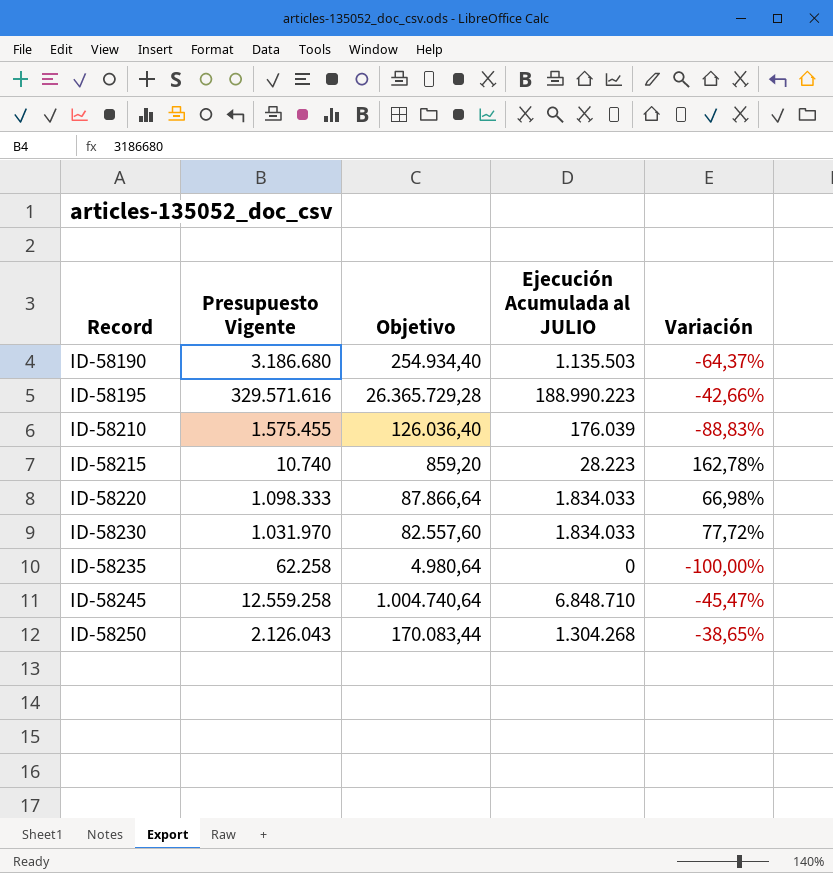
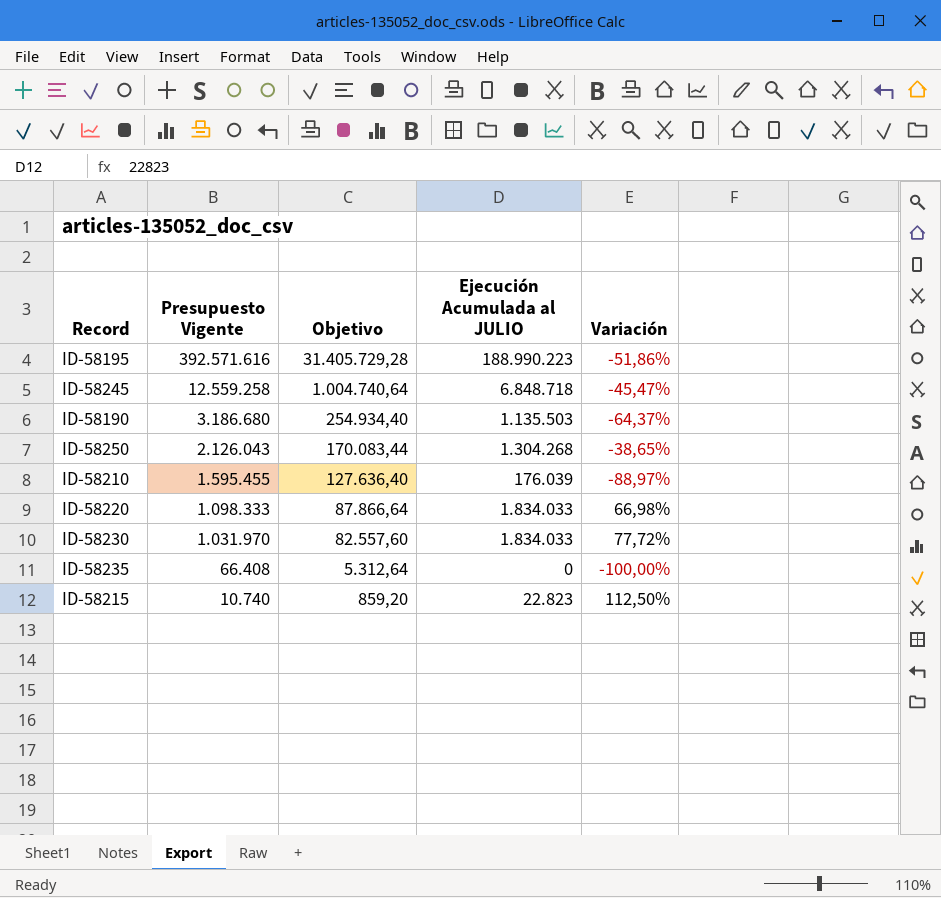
row order: Record ascending -> Presupuesto Vigente descending
ID-58195 | Presupuesto Vigente: 329.571.616 -> 392.571.616
ID-58195 | Objetivo: 26.365.729,28 -> 31.405.729,28
ID-58195 | Variación: -42,66% -> -51,86%
ID-58245 | Ejecución Acumulada al JULIO: 6.848.710 -> 6.848.718
ID-58210 | Presupuesto Vigente: 1.575.455 -> 1.595.455
ID-58210 | Objetivo: 126.036,40 -> 127.636,40
ID-58210 | Variación: -88,83% -> -88,97%
ID-58235 | Presupuesto Vigente: 62.258 -> 66.408
ID-58235 | Objetivo: 4.980,64 -> 5.312,64
ID-58215 | Ejecución Acumulada al JULIO: 28.223 -> 22.823
ID-58215 | Variación: 162,78% -> 112,50%

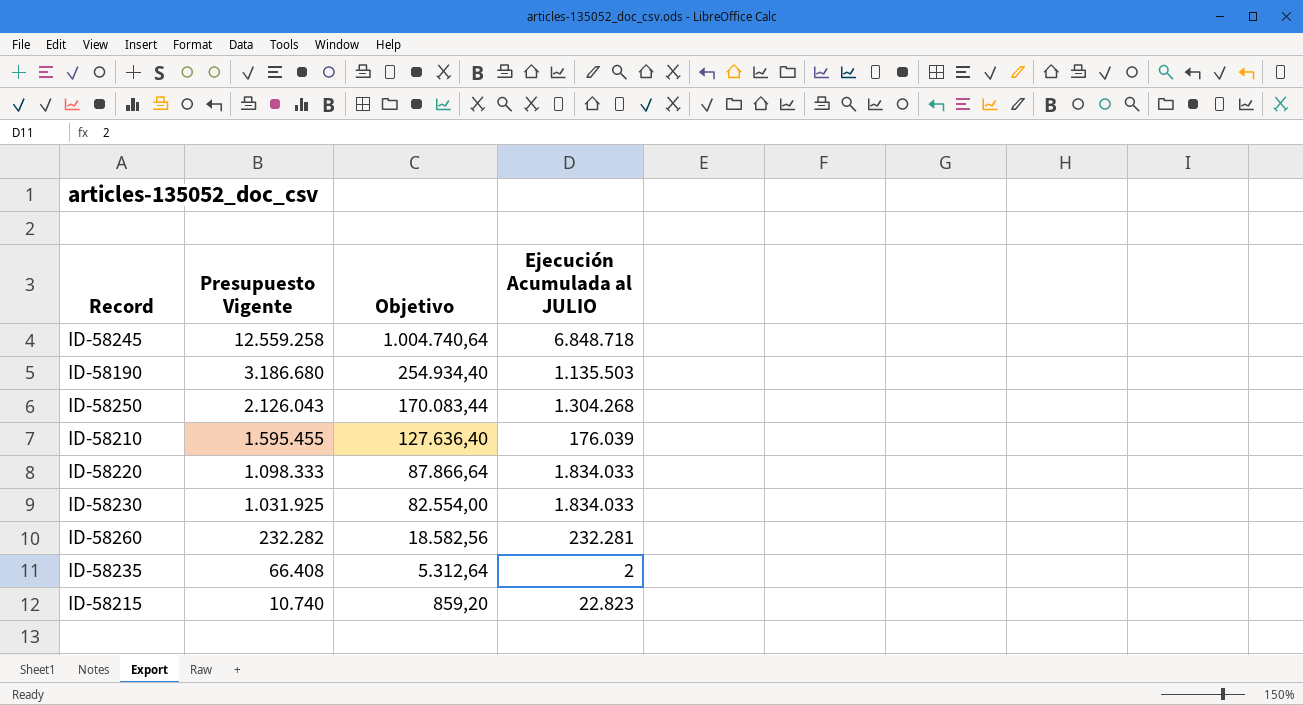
column Variación | formula: ([Ejecución Acumulada al JULIO] - [Presupuesto Vigente]) / [Presupuesto Vigente] -> none
row ID-58195: 392.571.616 | 31.405.729,28 | 188.990.223 | -51,86% -> none
ID-58230 | Presupuesto Vigente: 1.031.970 -> 1.031.925
ID-58230 | Objetivo: 82.557,60 -> 82.554,00
row ID-58260: none -> 232.282 | 18.582,56 | 232.281
ID-58235 | Ejecución Acumulada al JULIO: 0 -> 2

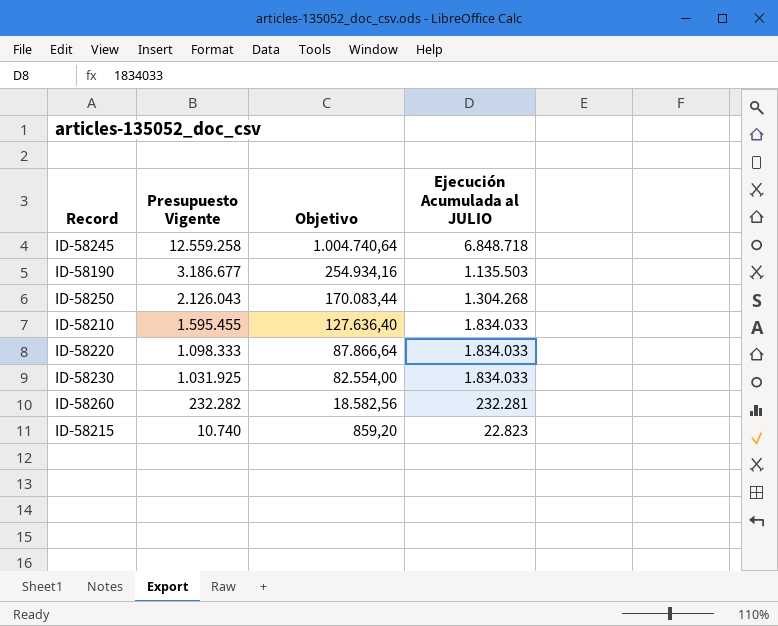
row ID-58235: 66.408 | 5.312,64 | 2 -> none
ID-58190 | Presupuesto Vigente: 3.186.680 -> 3.186.677
ID-58190 | Objetivo: 254.934,40 -> 254.934,16
ID-58210 | Ejecución Acumulada al JULIO: 176.039 -> 1.834.033

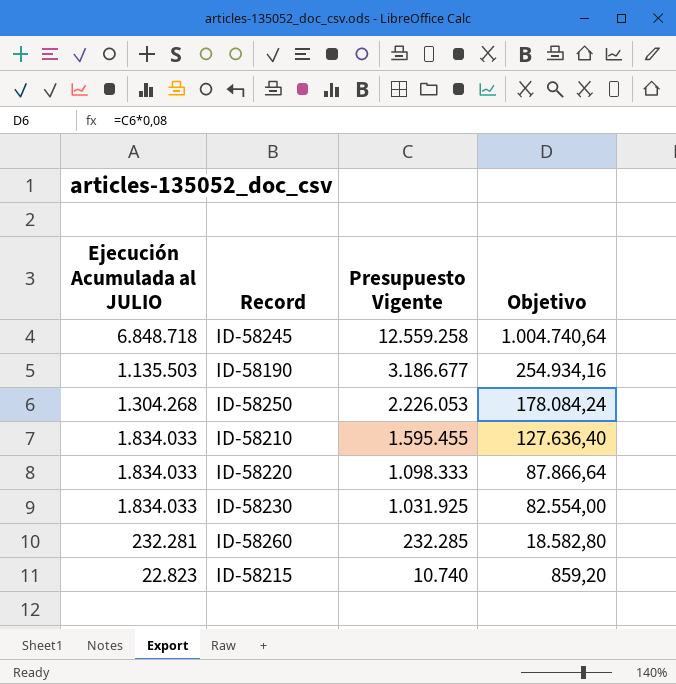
column Ejecución Acumulada al JULIO | position: 4 -> 1
ID-58250 | Presupuesto Vigente: 2.126.043 -> 2.226.053
ID-58250 | Objetivo: 170.083,44 -> 178.084,24
ID-58260 | Presupuesto Vigente: 232.282 -> 232.285
ID-58260 | Objetivo: 18.582,56 -> 18.582,80

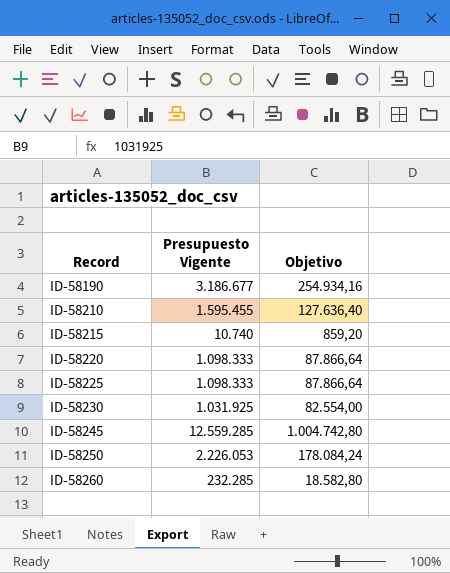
row order: Presupuesto Vigente descending -> Record ascending
column Ejecución Acumulada al JULIO | position: 1 -> none
row ID-58225: none -> 1.098.333 | 87.866,64
ID-58245 | Presupuesto Vigente: 12.559.258 -> 12.559.285
ID-58245 | Objetivo: 1.004.740,64 -> 1.004.742,80

